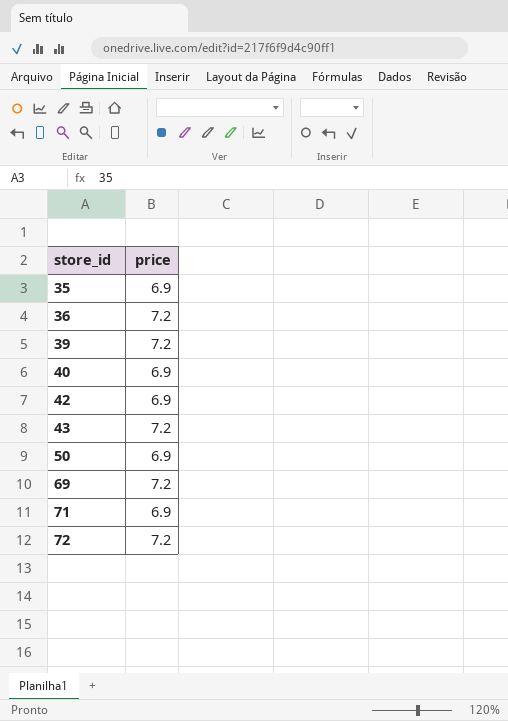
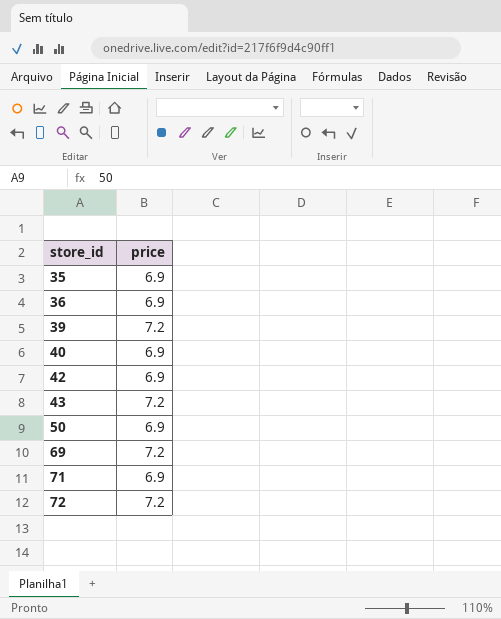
36 | price: 7.2 -> 6.9

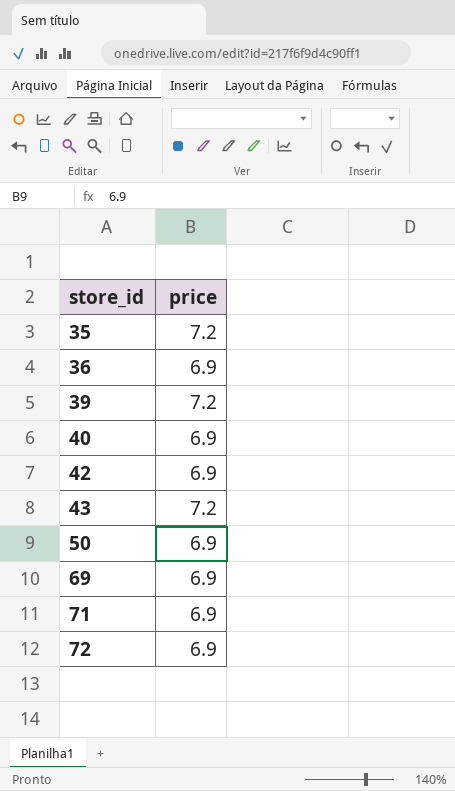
35 | price: 6.9 -> 7.2
69 | price: 7.2 -> 6.9
72 | price: 7.2 -> 6.9

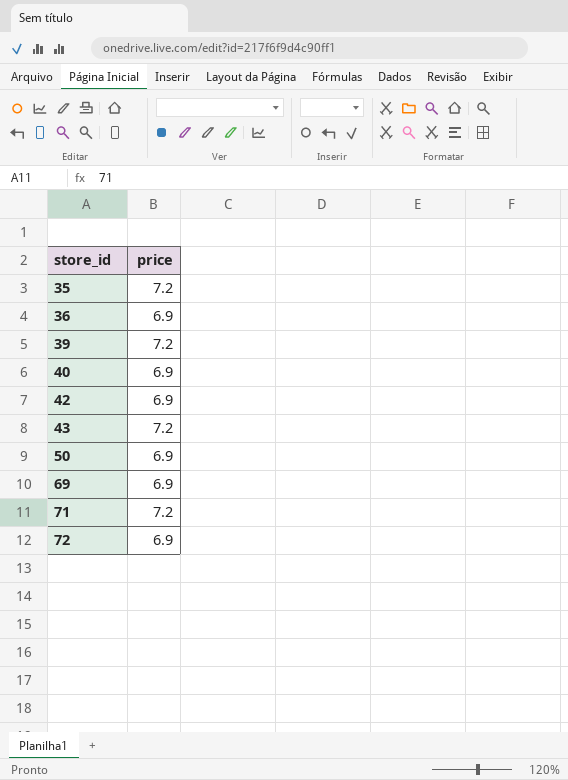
71 | price: 6.9 -> 7.2

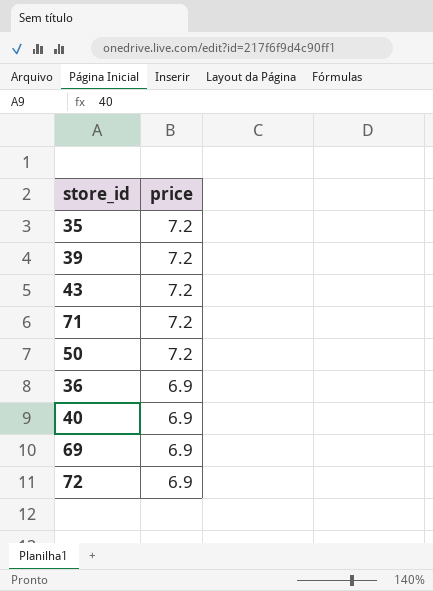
row order: store_id ascending -> price descending
row 42: 6.9 -> none
50 | price: 6.9 -> 7.2

